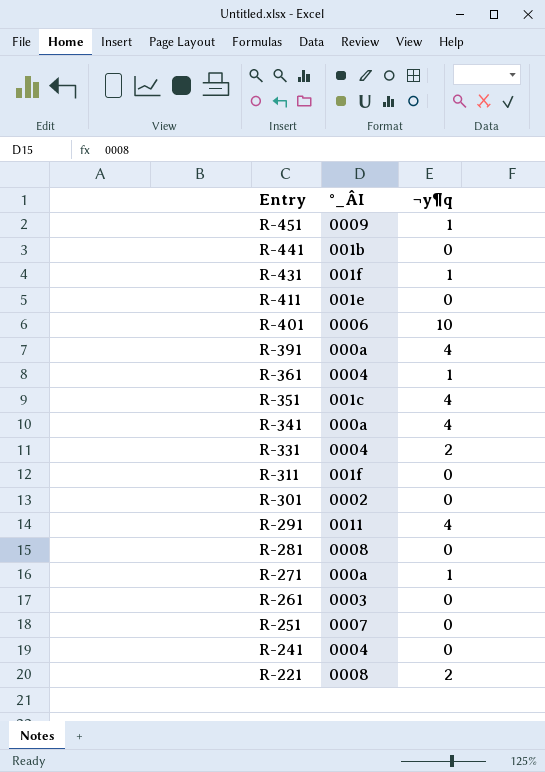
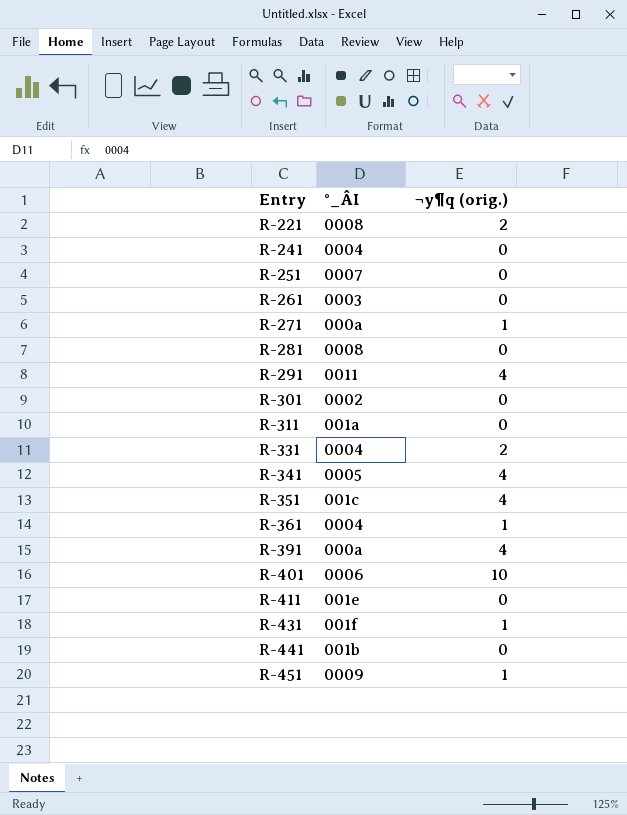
row order: Entry descending -> Entry ascending
column name: ¬y¶q -> ¬y¶q (orig.)
R-311 | °_ÂI: 001f -> 001a
R-341 | °_ÂI: 000a -> 0005

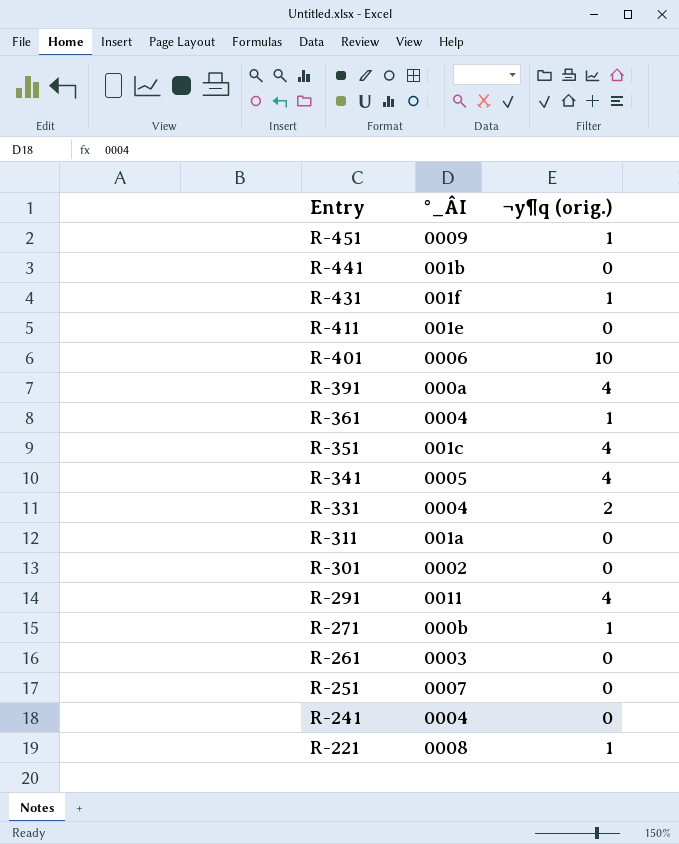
row order: Entry ascending -> Entry descending
row R-281: 0008 | 0 -> none
R-271 | °_ÂI: 000a -> 000b
R-221 | ¬y¶q (orig.): 2 -> 1

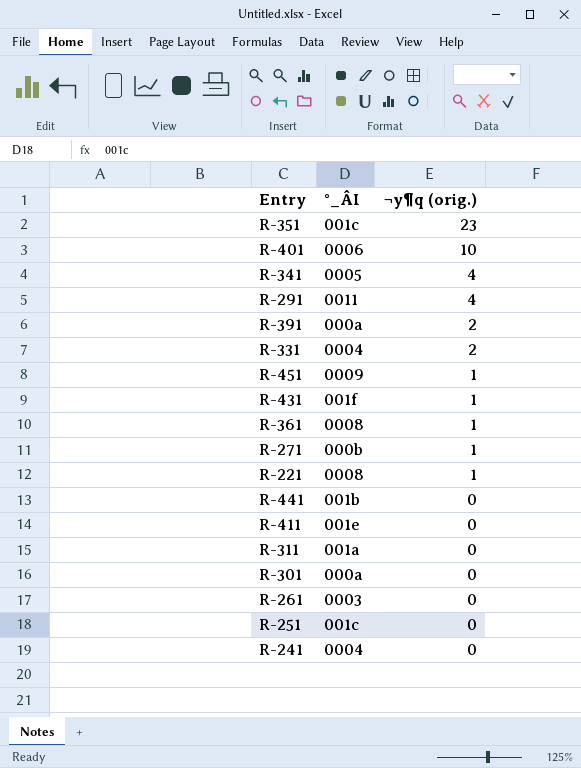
row order: Entry descending -> ¬y¶q (orig.) descending
R-351 | ¬y¶q (orig.): 4 -> 23
R-391 | ¬y¶q (orig.): 4 -> 2
R-361 | °_ÂI: 0004 -> 0008
R-301 | °_ÂI: 0002 -> 000a
R-251 | °_ÂI: 0007 -> 001c

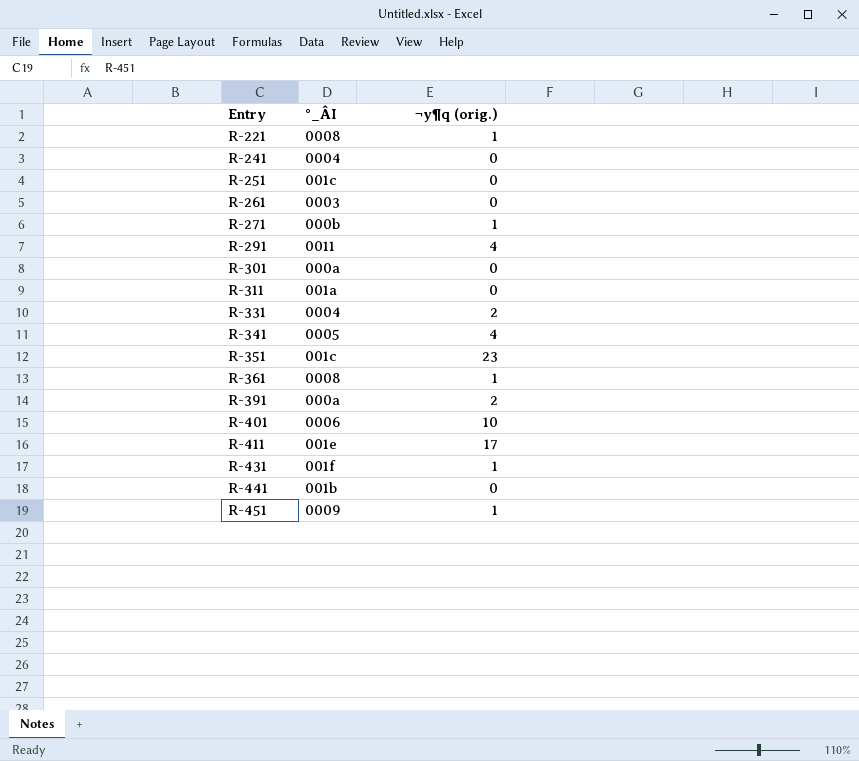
row order: ¬y¶q (orig.) descending -> Entry ascending
R-411 | ¬y¶q (orig.): 0 -> 17

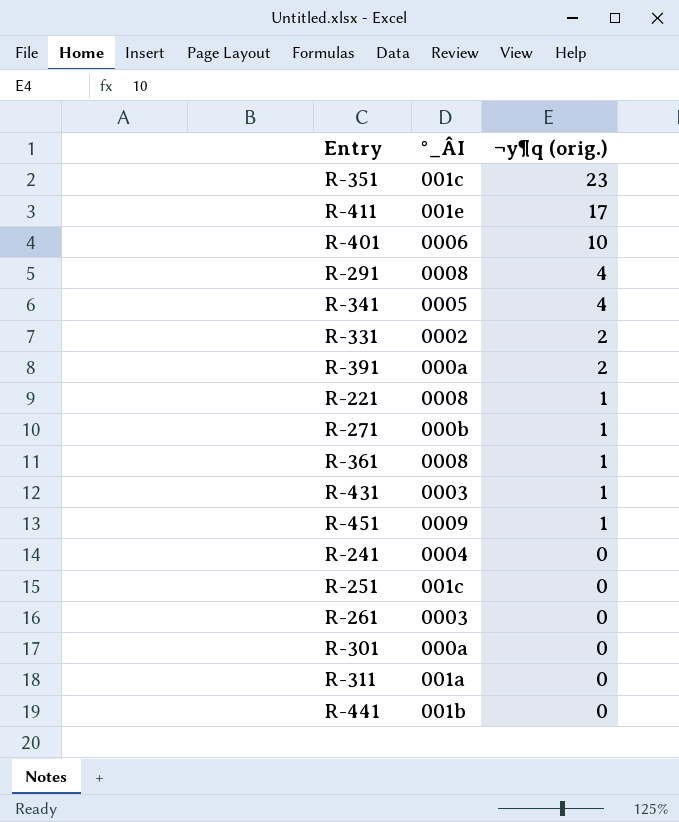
row order: Entry ascending -> ¬y¶q (orig.) descending
R-291 | °_ÂI: 0011 -> 0008
R-331 | °_ÂI: 0004 -> 0002
R-431 | °_ÂI: 001f -> 0003

